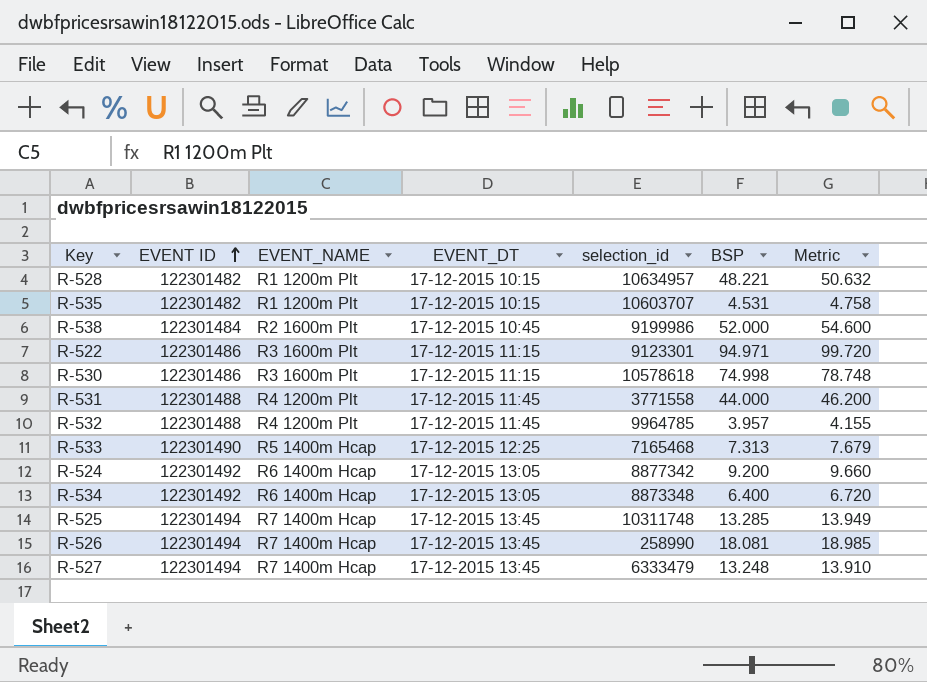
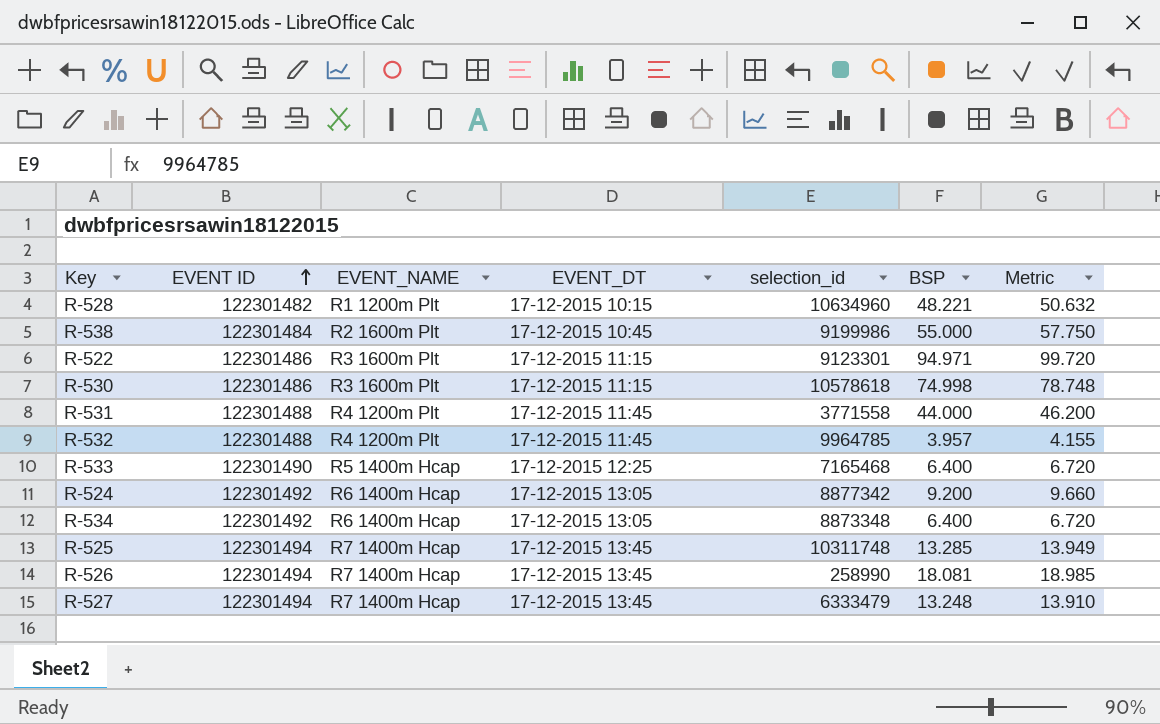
row R-535: 122301482 | R1 1200m Plt | 17-12-2015 10:15 | 10603707 | 4.531 | 4.758 -> none
R-528 | selection_id: 10634957 -> 10634960
R-538 | BSP: 52.000 -> 55.000
R-538 | Metric: 54.600 -> 57.750
R-533 | BSP: 7.313 -> 6.400
R-533 | Metric: 7.679 -> 6.720

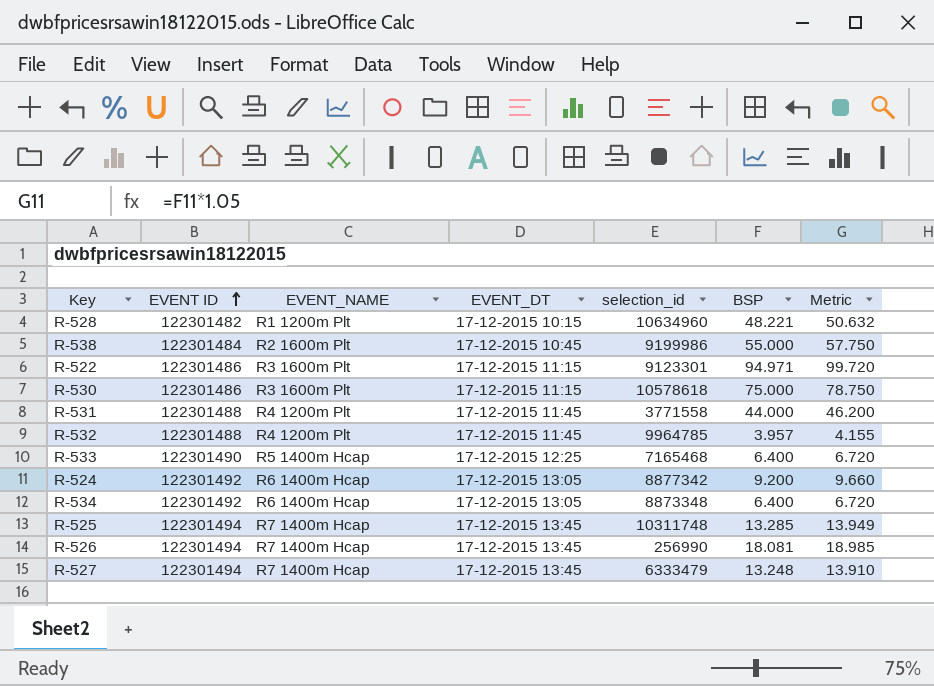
R-530 | BSP: 74.998 -> 75.000
R-530 | Metric: 78.748 -> 78.750
R-526 | selection_id: 258990 -> 256990

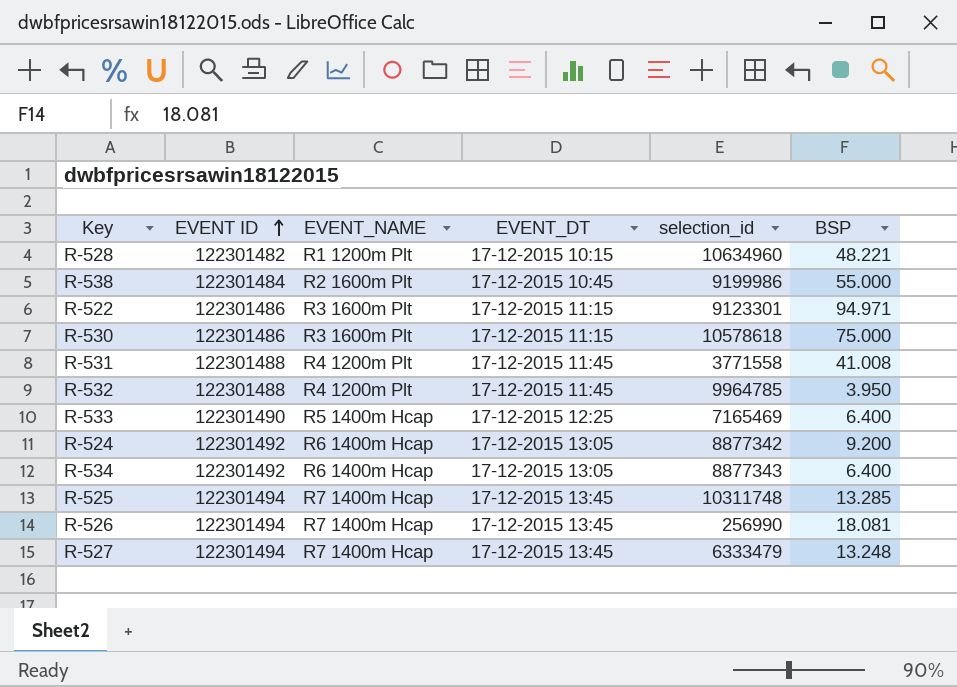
column Metric | formula: [BSP] * 1.05 -> none
R-531 | BSP: 44.000 -> 41.008
R-532 | BSP: 3.957 -> 3.950
R-533 | selection_id: 7165468 -> 7165469
R-534 | selection_id: 8873348 -> 8877343

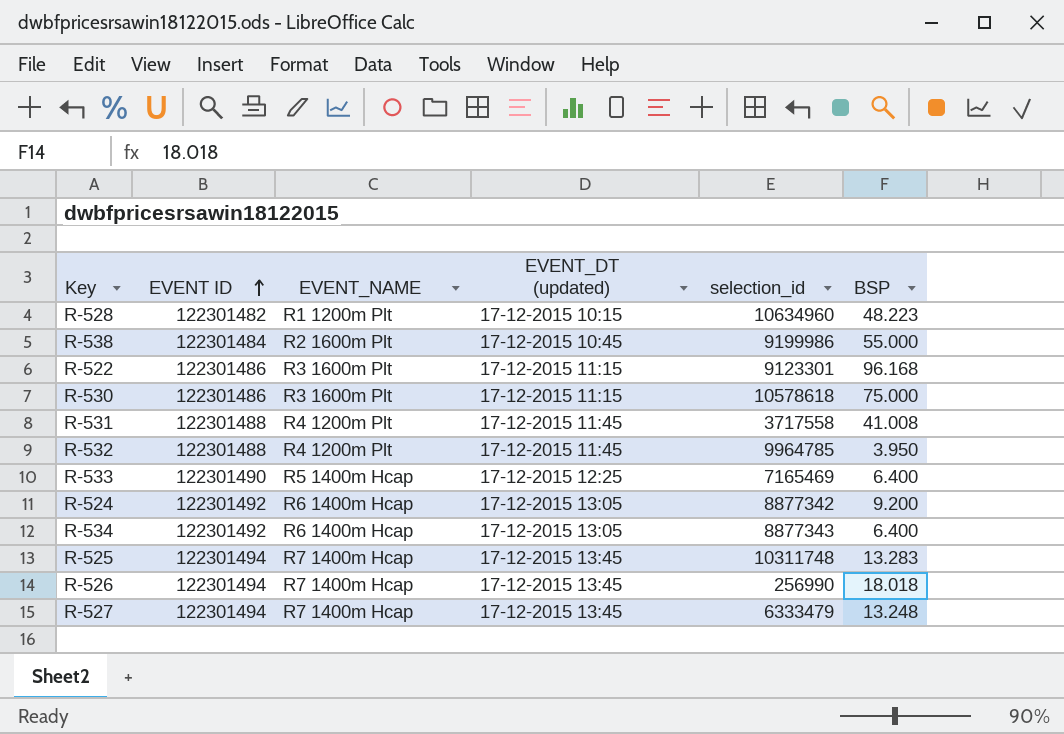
column name: EVENT_DT -> EVENT_DT (updated)
R-528 | BSP: 48.221 -> 48.223
R-522 | BSP: 94.971 -> 96.168
R-531 | selection_id: 3771558 -> 3717558
R-525 | BSP: 13.285 -> 13.283
R-526 | BSP: 18.081 -> 18.018

